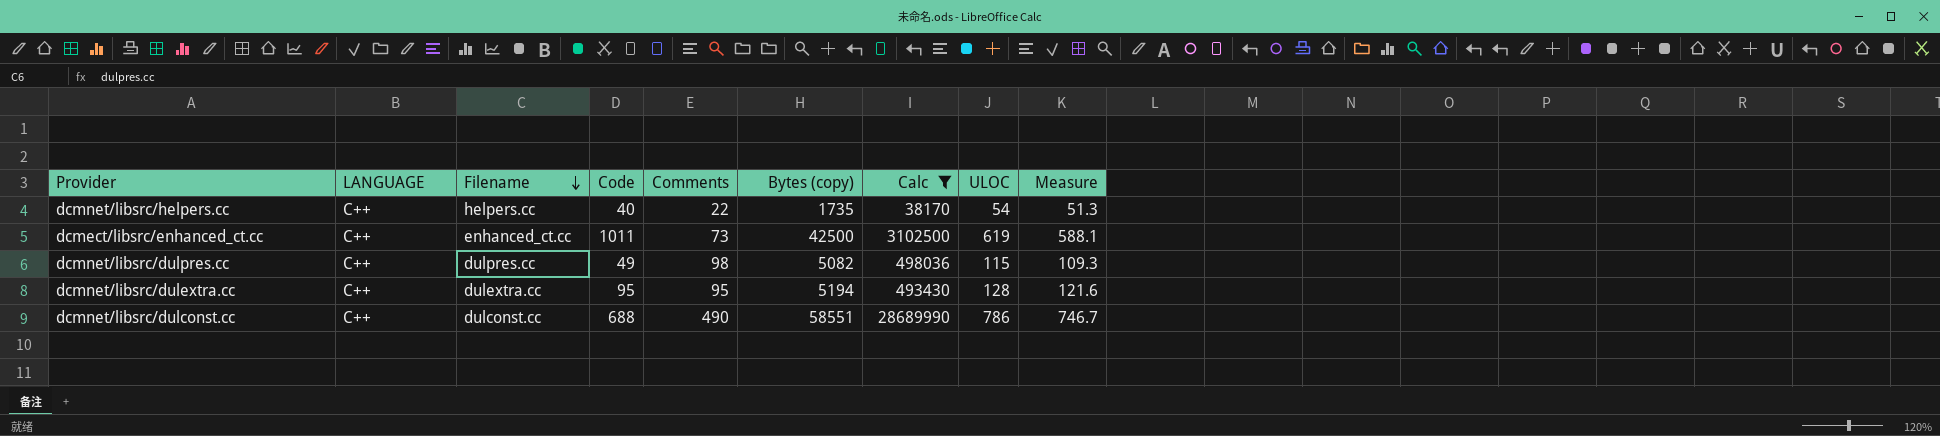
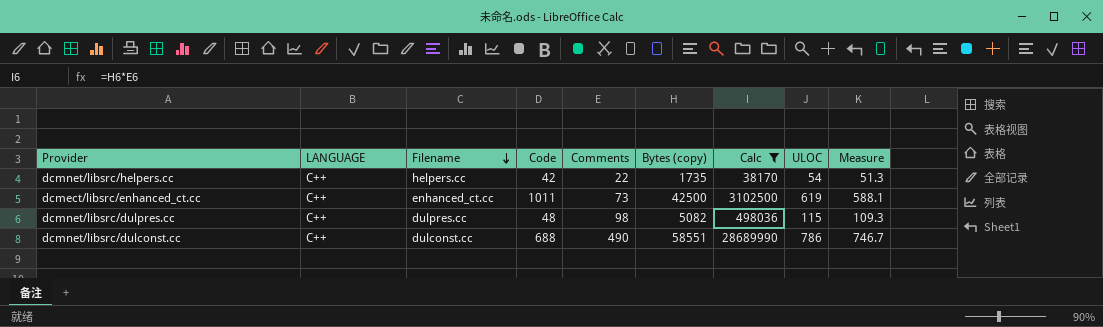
row dcmnet/libsrc/dulextra.cc: C++ | dulextra.cc | 95 | 95 | 5194 | 493430 | 128 | 121.6 -> none
dcmnet/libsrc/helpers.cc | Code: 40 -> 42
dcmnet/libsrc/dulpres.cc | Code: 49 -> 48

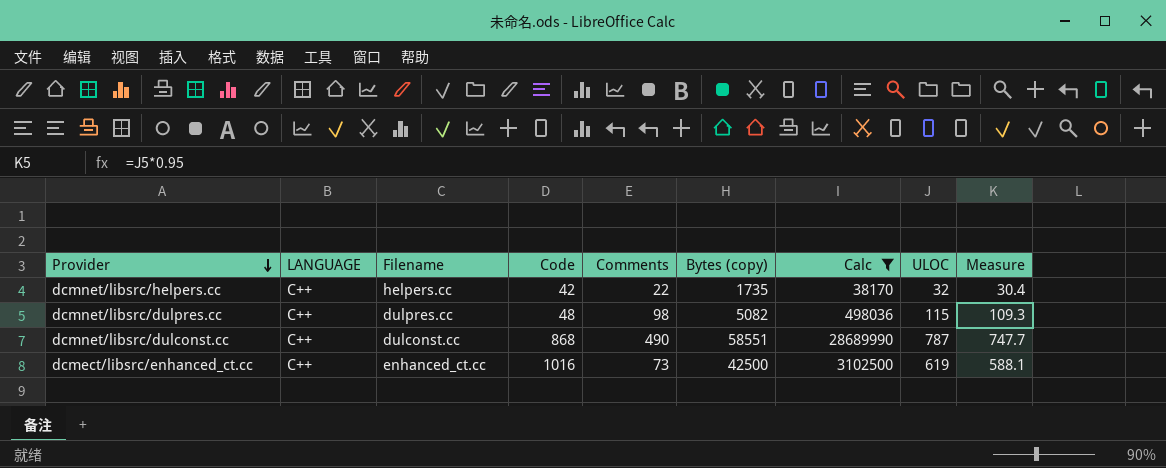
row order: Filename descending -> Provider descending
dcmnet/libsrc/helpers.cc | ULOC: 54 -> 32
dcmnet/libsrc/helpers.cc | Measure: 51.3 -> 30.4
dcmnet/libsrc/dulconst.cc | Code: 688 -> 868
dcmnet/libsrc/dulconst.cc | ULOC: 786 -> 787
dcmnet/libsrc/dulconst.cc | Measure: 746.7 -> 747.7
dcmect/libsrc/enhanced_ct.cc | Code: 1011 -> 1016

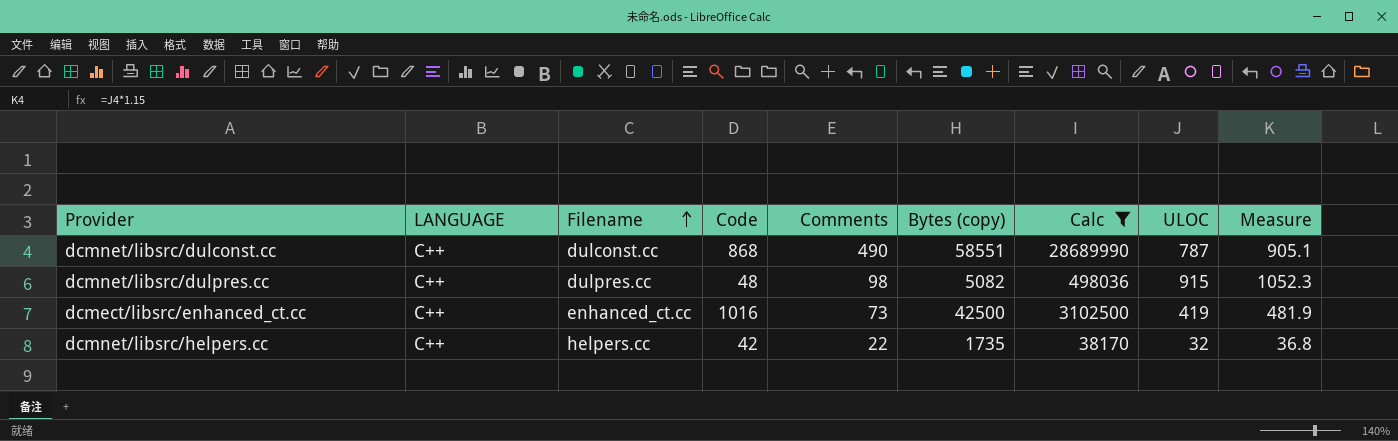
row order: Provider descending -> Filename ascending
column Measure | formula: [ULOC] * 0.95 -> [ULOC] * 1.15
dcmnet/libsrc/dulpres.cc | ULOC: 115 -> 915
dcmect/libsrc/enhanced_ct.cc | ULOC: 619 -> 419

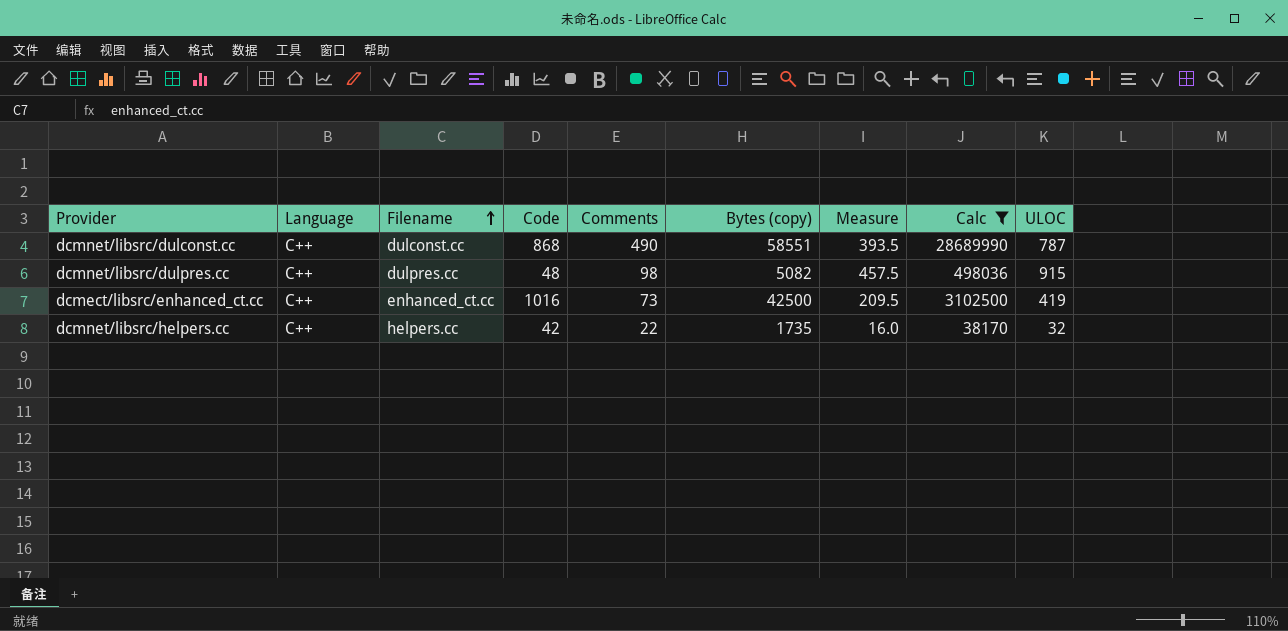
column name: LANGUAGE -> Language
column Measure | formula: [ULOC] * 1.15 -> [ULOC] * 0.5
column Measure | position: 9 -> 7

